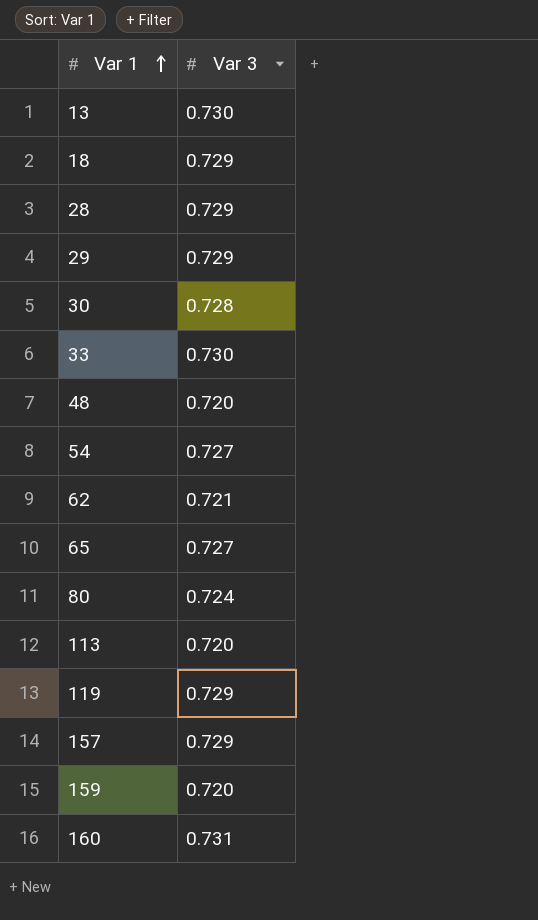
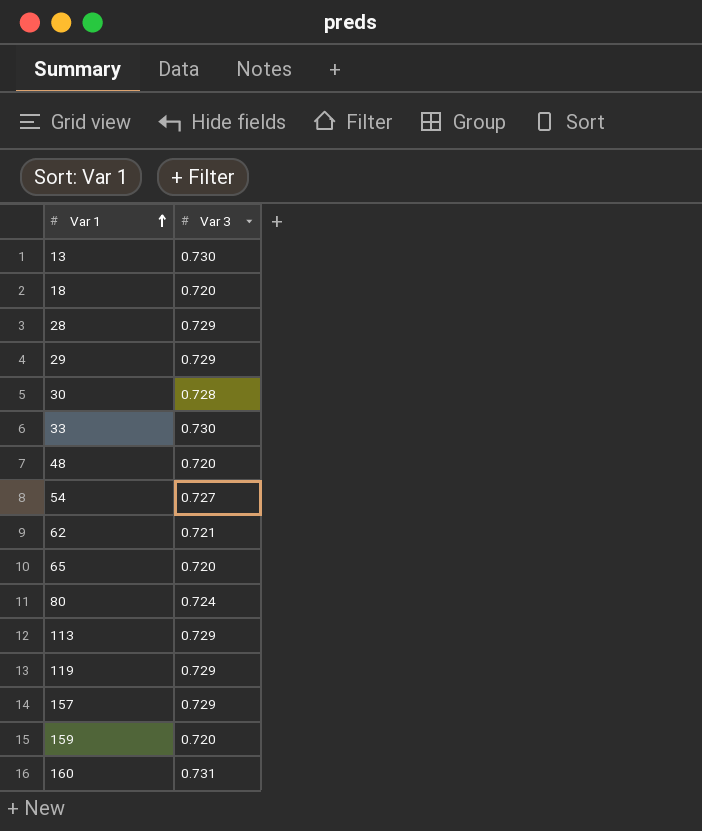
18 | Var 3: 0.729 -> 0.720
65 | Var 3: 0.727 -> 0.720
113 | Var 3: 0.720 -> 0.729

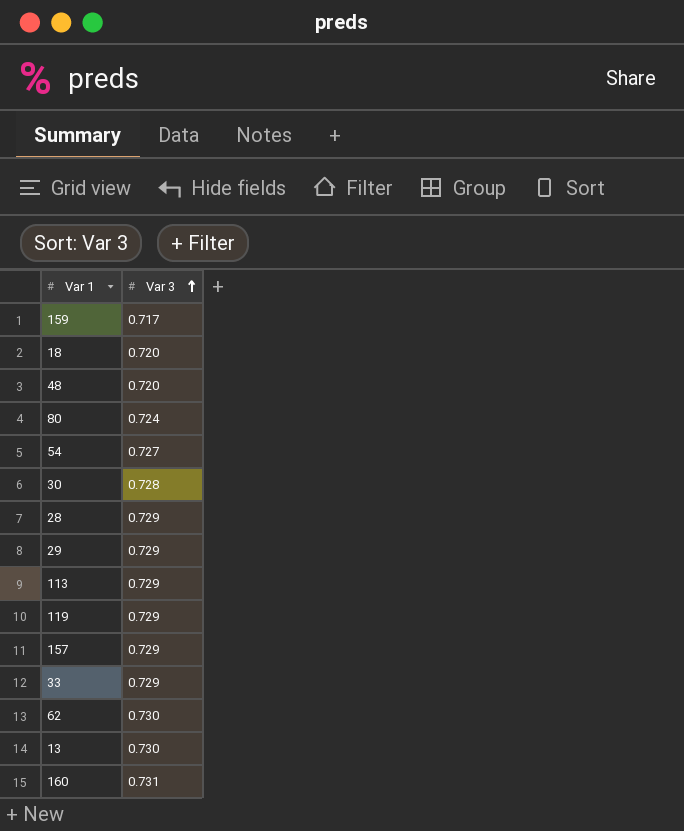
row order: Var 1 ascending -> Var 3 ascending
row 65: 0.720 -> none
159 | Var 3: 0.720 -> 0.717
33 | Var 3: 0.730 -> 0.729
62 | Var 3: 0.721 -> 0.730

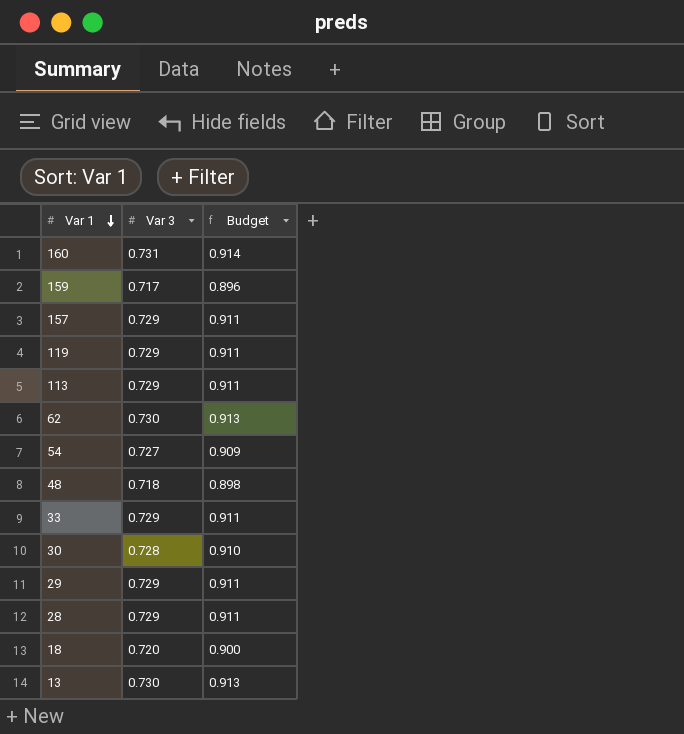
row order: Var 3 ascending -> Var 1 descending
column Budget | formula: none -> [Var 3] * 1.25
row 80: 0.724 -> none
48 | Var 3: 0.720 -> 0.718

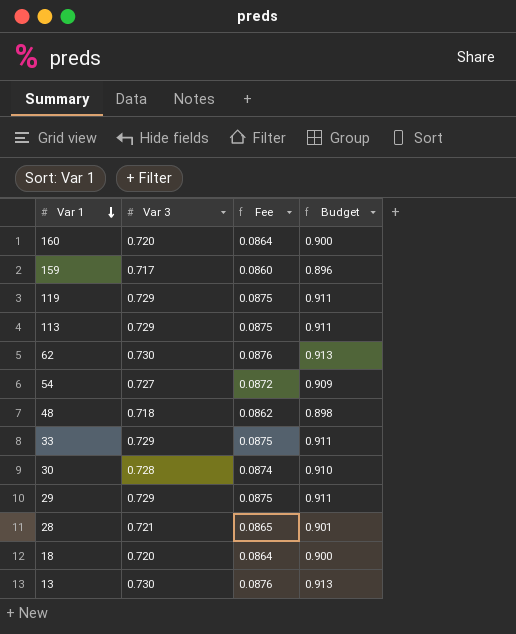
column Fee | formula: none -> [Var 3] * 0.12
row 157: 0.729 | 0.911 -> none
160 | Var 3: 0.731 -> 0.720
160 | Budget: 0.914 -> 0.900
28 | Var 3: 0.729 -> 0.721
28 | Budget: 0.911 -> 0.901

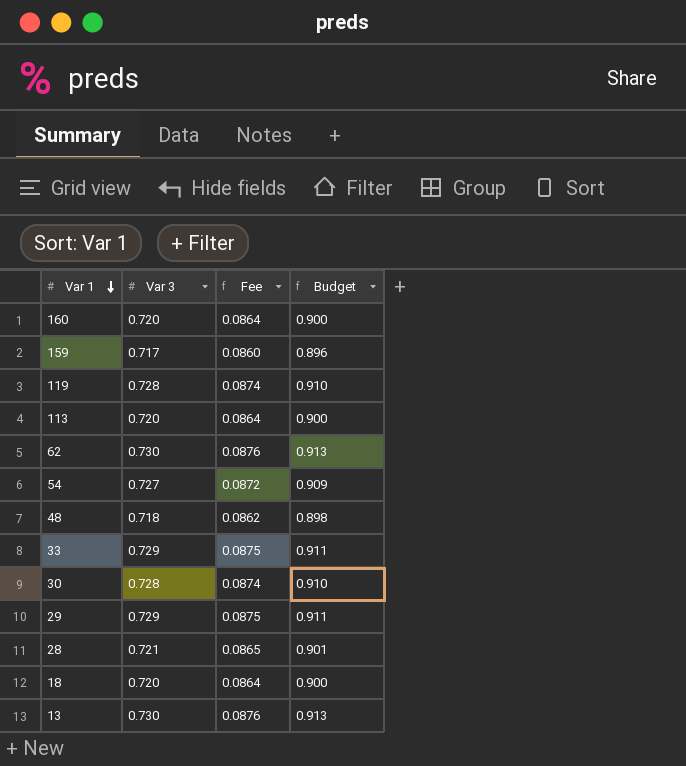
119 | Var 3: 0.729 -> 0.728
119 | Fee: 0.0875 -> 0.0874
119 | Budget: 0.911 -> 0.910
113 | Var 3: 0.729 -> 0.720
113 | Fee: 0.0875 -> 0.0864
113 | Budget: 0.911 -> 0.900

